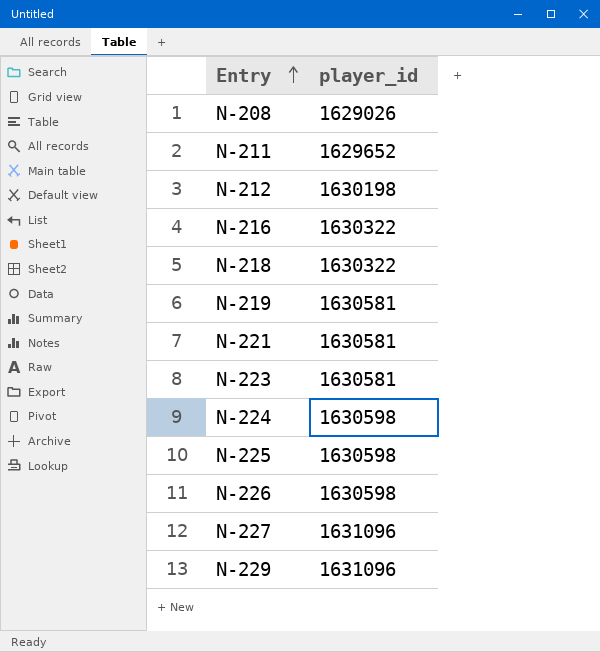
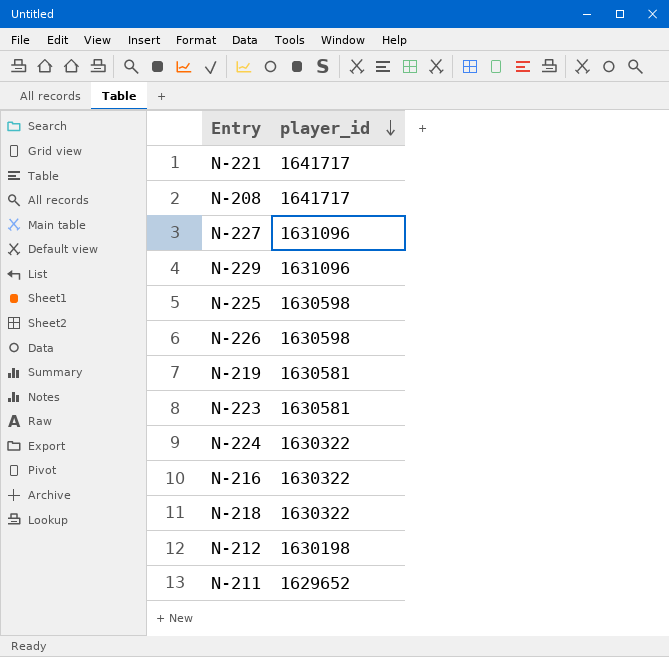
row order: Entry ascending -> player_id descending
N-221 | player_id: 1630581 -> 1641717
N-208 | player_id: 1629026 -> 1641717
N-224 | player_id: 1630598 -> 1630322

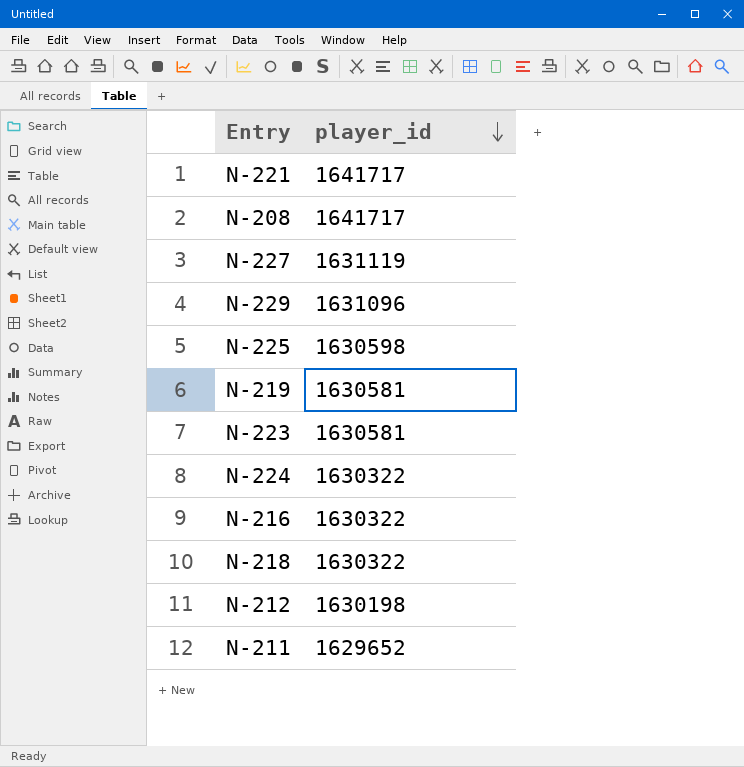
row N-226: 1630598 -> none
N-227 | player_id: 1631096 -> 1631119

